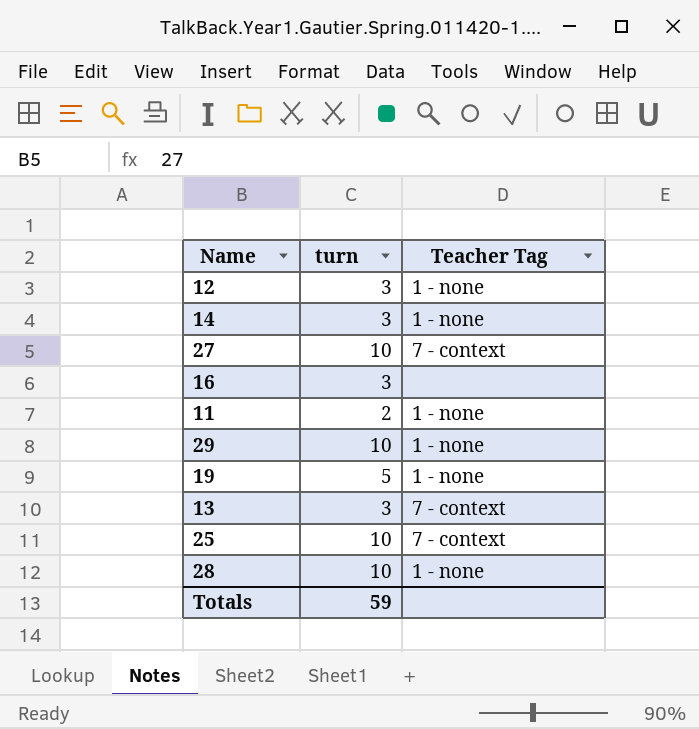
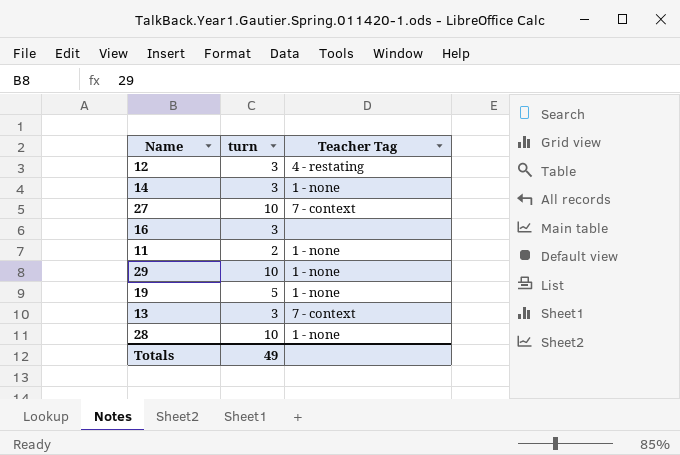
row 25: 10 | 7 - context -> none
12 | Teacher Tag: 1 - none -> 4 - restating
Totals | turn: 59 -> 49

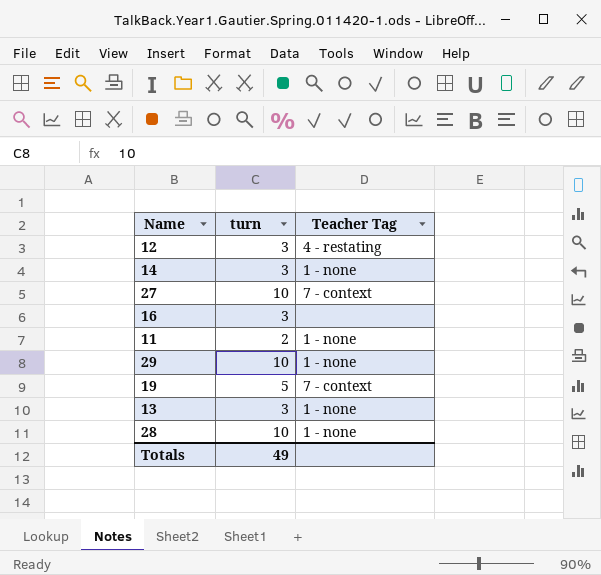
19 | Teacher Tag: 1 - none -> 7 - context
13 | Teacher Tag: 7 - context -> 1 - none

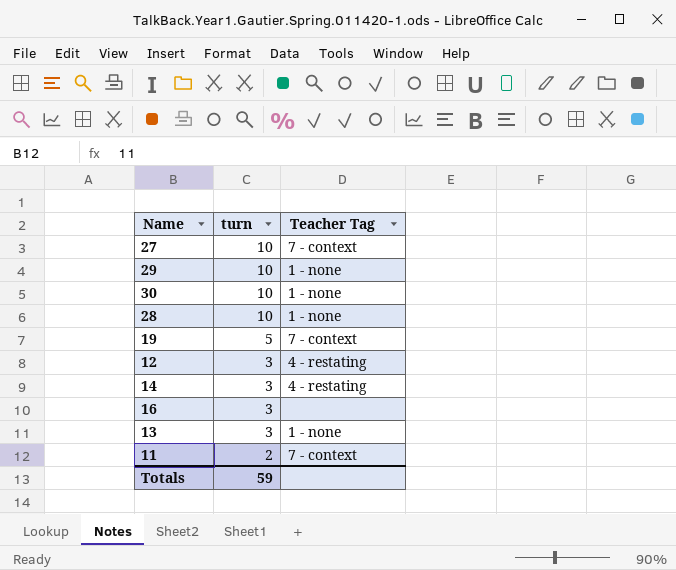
row order: none -> turn descending
row 30: none -> 10 | 1 - none
14 | Teacher Tag: 1 - none -> 4 - restating
11 | Teacher Tag: 1 - none -> 7 - context
Totals | turn: 49 -> 59

